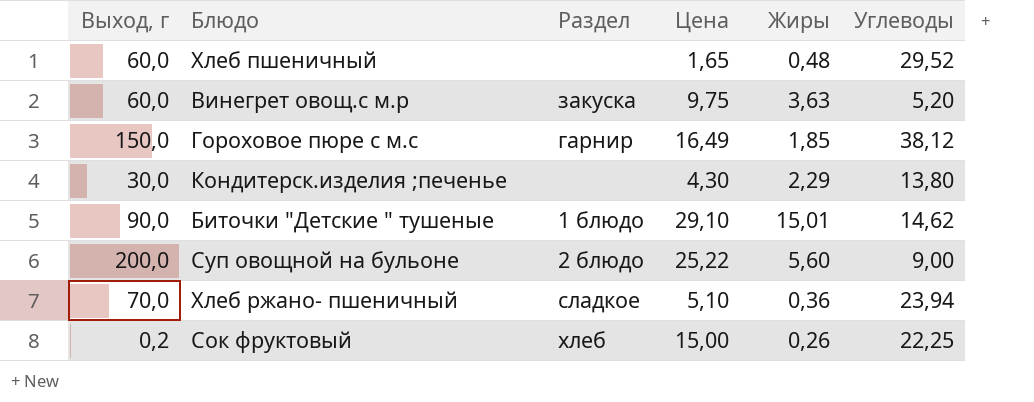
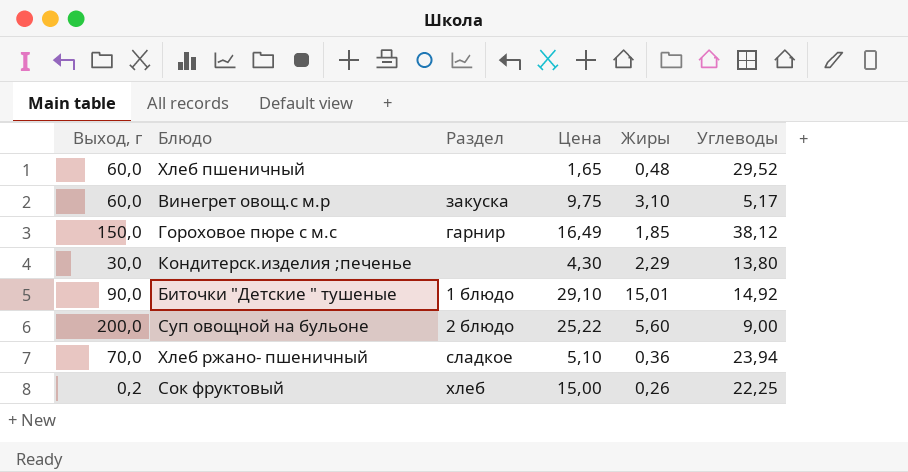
Винегрет овощ.с м.р | Жиры: 3,63 -> 3,10
Винегрет овощ.с м.р | Углеводы: 5,20 -> 5,17
Биточки "Детские " тушеные | Углеводы: 14,62 -> 14,92

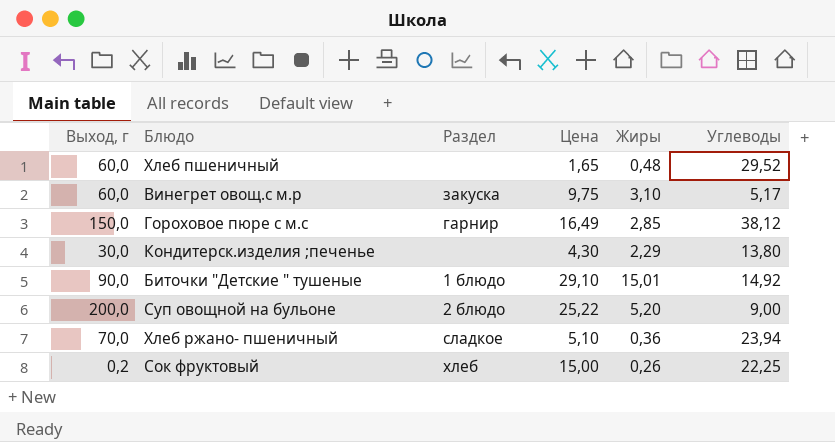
Гороховое пюре с м.с | Жиры: 1,85 -> 2,85
Суп овощной на бульоне | Жиры: 5,60 -> 5,20

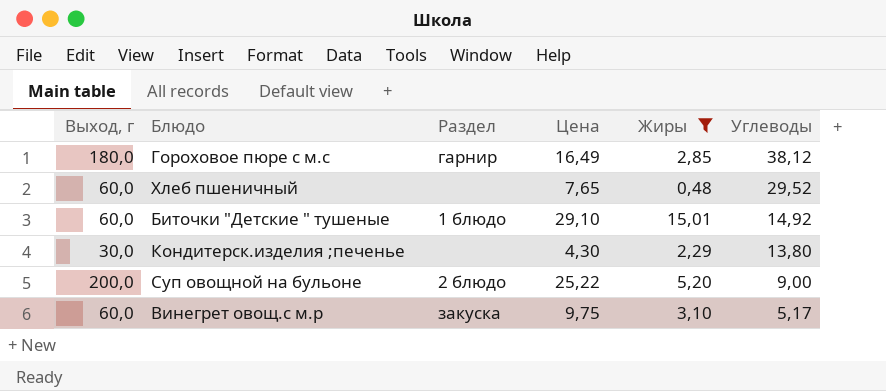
filter: none -> Жиры >= 0,48
row order: none -> Углеводы descending
Гороховое пюре с м.с | Выход, г: 150,0 -> 180,0
Хлеб пшеничный | Цена: 1,65 -> 7,65
Биточки "Детские " тушеные | Выход, г: 90,0 -> 60,0

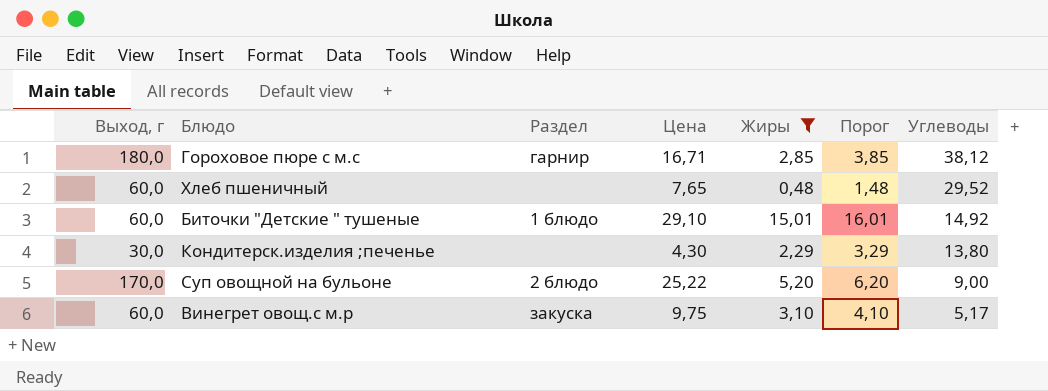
column Порог | formula: none -> [Жиры] + 1
Гороховое пюре с м.с | Цена: 16,49 -> 16,71
Суп овощной на бульоне | Выход, г: 200,0 -> 170,0

